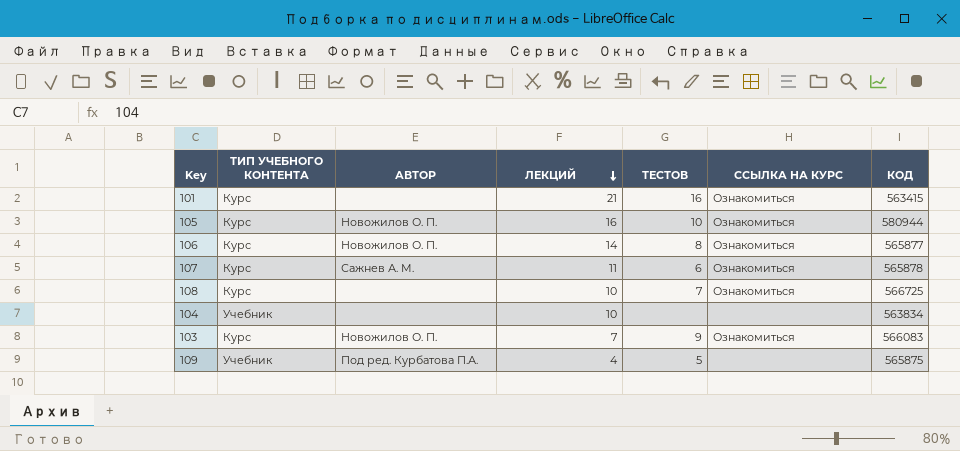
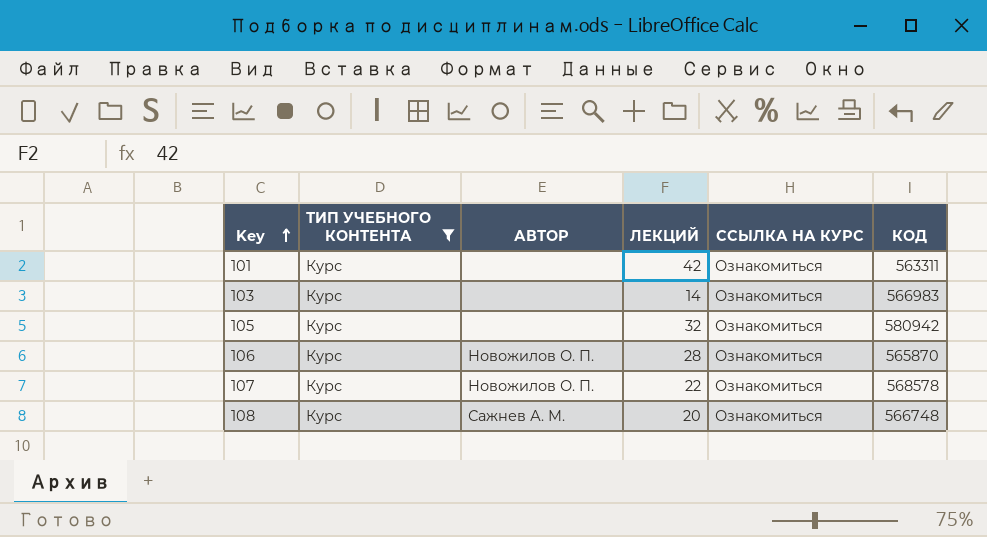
filter: none -> ТИП УЧЕБНОГО КОНТЕНТА = Курс
row order: ЛЕКЦИЙ descending -> Key ascending
column ТЕСТОВ | position: 5 -> none
101 | ЛЕКЦИЙ: 21 -> 42
101 | КОД: 563415 -> 563311
103 | АВТОР: Новожилов О. П. -> none
103 | ЛЕКЦИЙ: 7 -> 14
103 | КОД: 566083 -> 566983
105 | АВТОР: Новожилов О. П. -> none
105 | ЛЕКЦИЙ: 16 -> 32
105 | КОД: 580944 -> 580942
106 | ЛЕКЦИЙ: 14 -> 28
106 | КОД: 565877 -> 565870
107 | АВТОР: Сажнев А. М. -> Новожилов О. П.
107 | ЛЕКЦИЙ: 11 -> 22
107 | КОД: 565878 -> 568578
108 | АВТОР: none -> Сажнев А. М.
108 | ЛЕКЦИЙ: 10 -> 20
108 | КОД: 566725 -> 566748

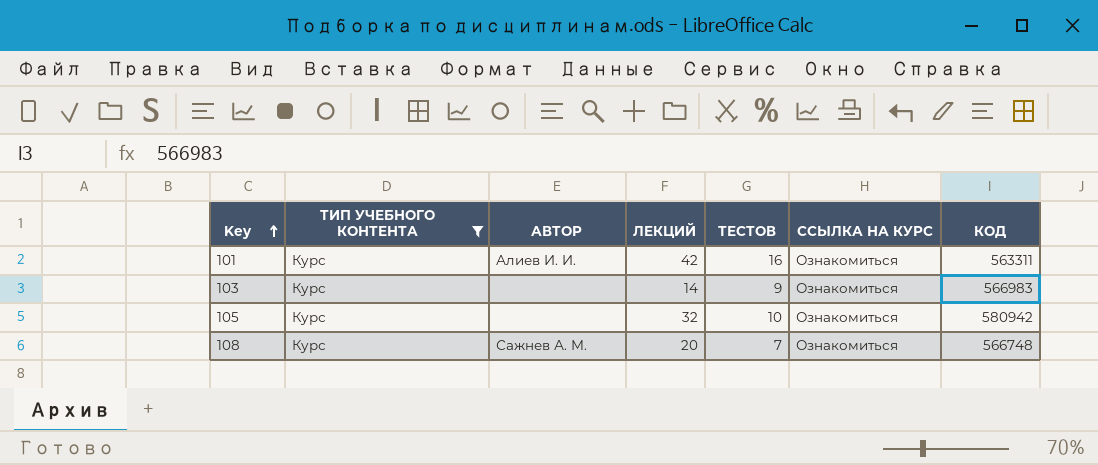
column ТЕСТОВ | position: none -> 5
row 106: Курс | Новожилов О. П. | 28 | Ознакомиться | 565870 -> none
row 107: Курс | Новожилов О. П. | 22 | Ознакомиться | 568578 -> none
101 | АВТОР: none -> Алиев И. И.

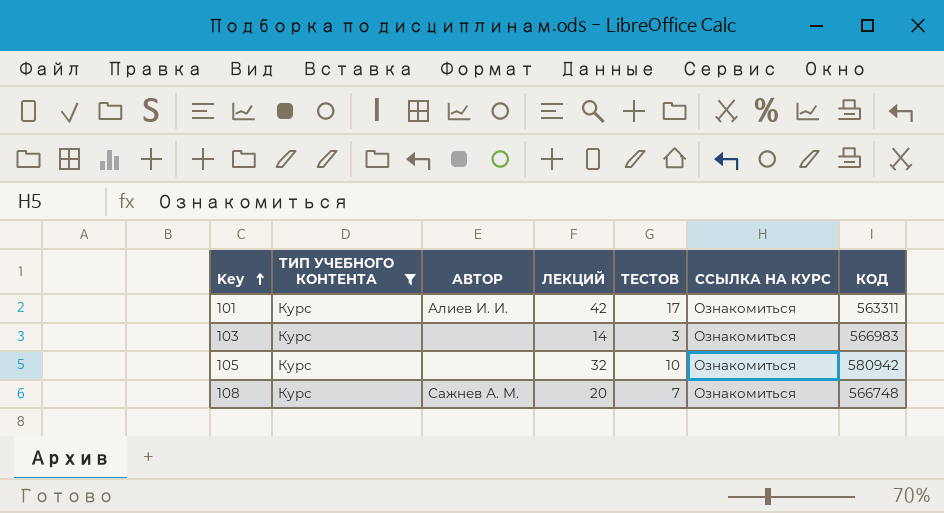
101 | ТЕСТОВ: 16 -> 17
103 | ТЕСТОВ: 9 -> 3

